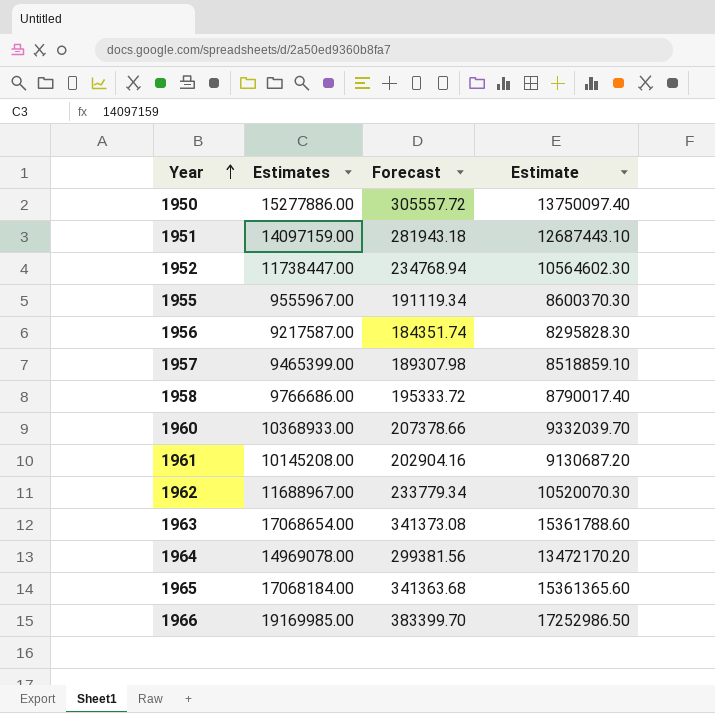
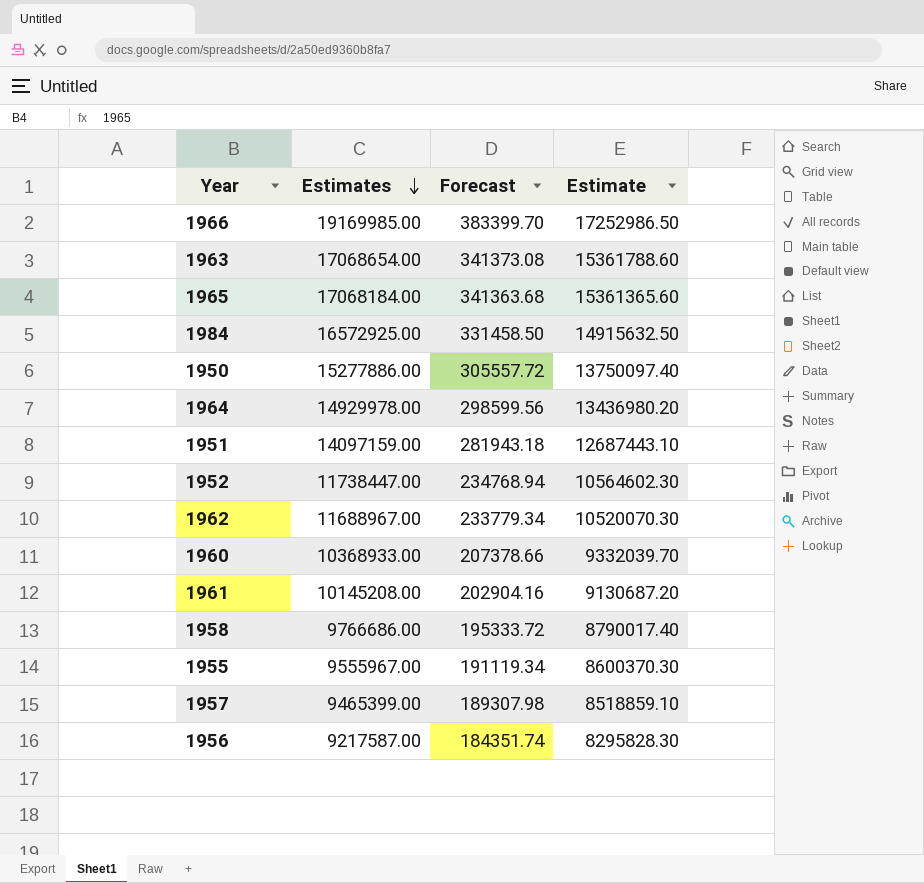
row order: Year ascending -> Estimates descending
row 1984: none -> 16572925.00 | 331458.50 | 14915632.50
1964 | Estimates: 14969078.00 -> 14929978.00
1964 | Forecast: 299381.56 -> 298599.56
1964 | Estimate: 13472170.20 -> 13436980.20

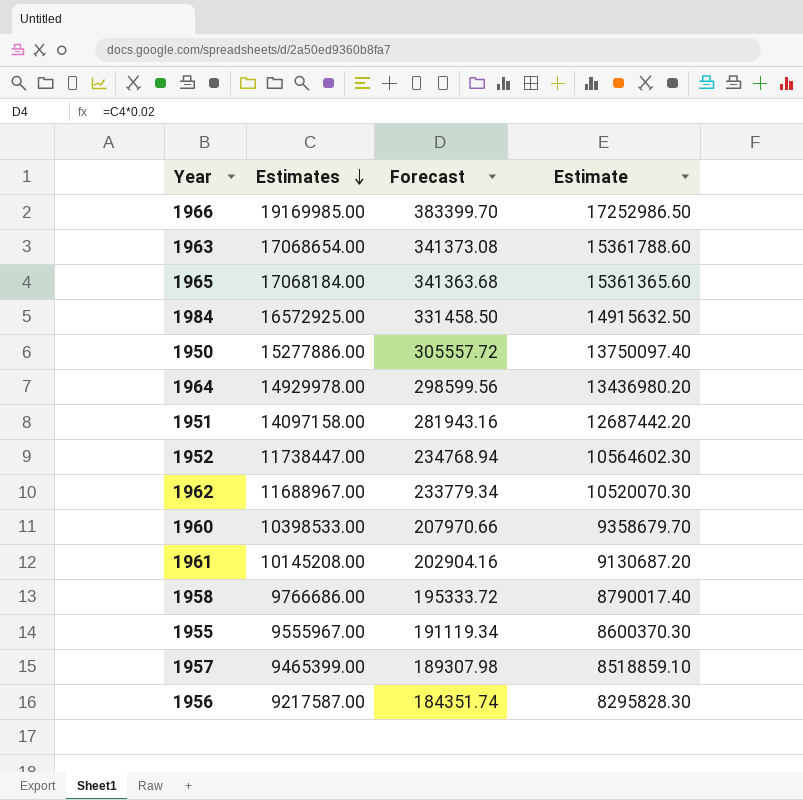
1951 | Estimates: 14097159.00 -> 14097158.00
1951 | Forecast: 281943.18 -> 281943.16
1951 | Estimate: 12687443.10 -> 12687442.20
1960 | Estimates: 10368933.00 -> 10398533.00
1960 | Forecast: 207378.66 -> 207970.66
1960 | Estimate: 9332039.70 -> 9358679.70

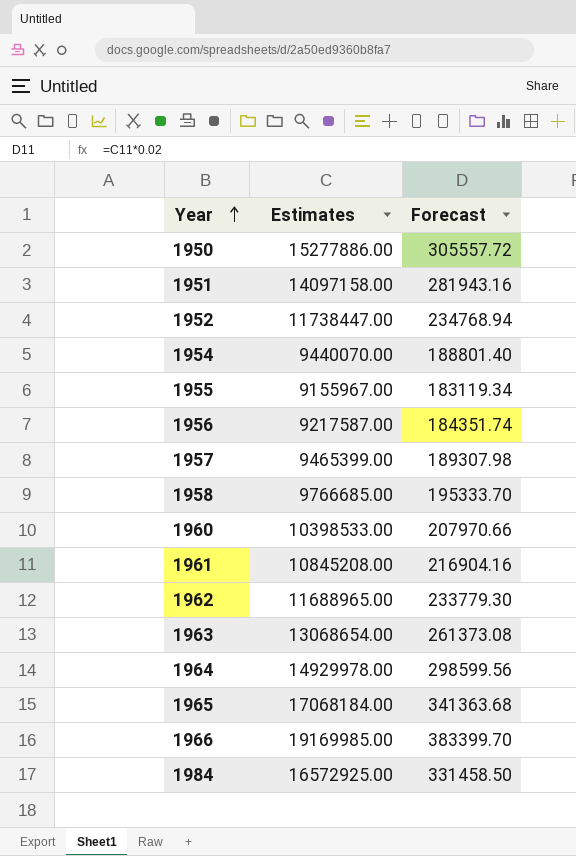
row order: Estimates descending -> Year ascending
column Estimate | formula: [Estimates] * 0.9 -> none
row 1954: none -> 9440070.00 | 188801.40
1955 | Estimates: 9555967.00 -> 9155967.00
1955 | Forecast: 191119.34 -> 183119.34
1958 | Estimates: 9766686.00 -> 9766685.00
1958 | Forecast: 195333.72 -> 195333.70
1961 | Estimates: 10145208.00 -> 10845208.00
1961 | Forecast: 202904.16 -> 216904.16
1962 | Estimates: 11688967.00 -> 11688965.00
1962 | Forecast: 233779.34 -> 233779.30
1963 | Estimates: 17068654.00 -> 13068654.00
1963 | Forecast: 341373.08 -> 261373.08

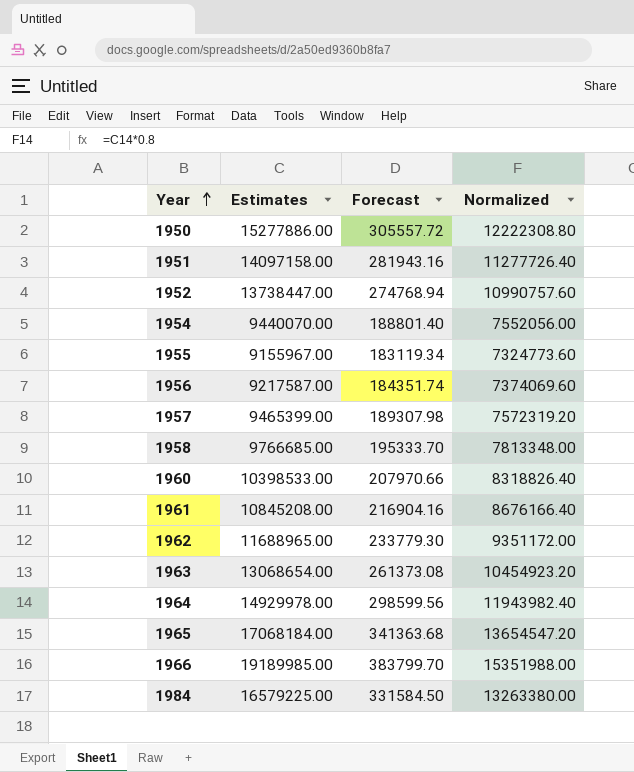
column Normalized | formula: none -> [Estimates] * 0.8
1952 | Estimates: 11738447.00 -> 13738447.00
1952 | Forecast: 234768.94 -> 274768.94
1966 | Estimates: 19169985.00 -> 19189985.00
1966 | Forecast: 383399.70 -> 383799.70
1984 | Estimates: 16572925.00 -> 16579225.00
1984 | Forecast: 331458.50 -> 331584.50

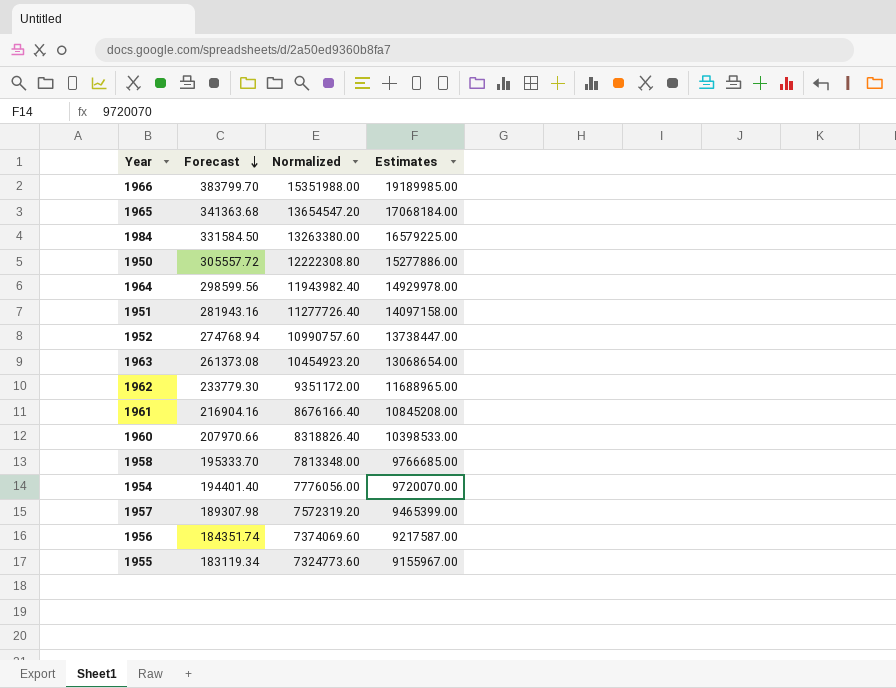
row order: Year ascending -> Forecast descending
column Estimates | position: 2 -> 4
1954 | Forecast: 188801.40 -> 194401.40
1954 | Normalized: 7552056.00 -> 7776056.00
1954 | Estimates: 9440070.00 -> 9720070.00

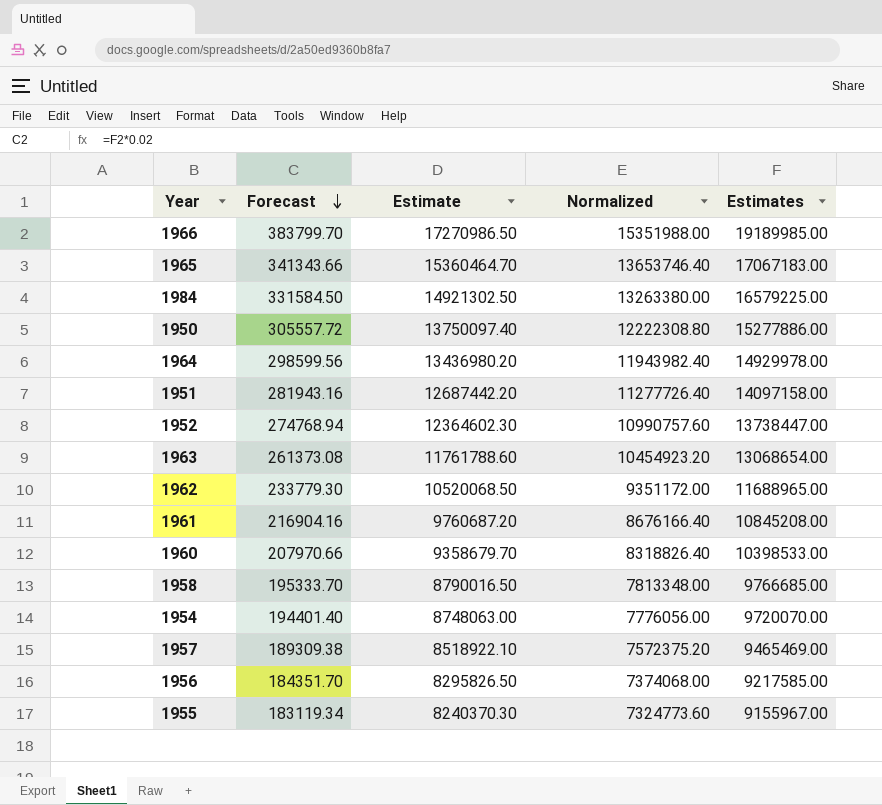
column Estimate | formula: none -> [Estimates] * 0.9
1965 | Forecast: 341363.68 -> 341343.66
1965 | Normalized: 13654547.20 -> 13653746.40
1965 | Estimates: 17068184.00 -> 17067183.00
1957 | Forecast: 189307.98 -> 189309.38
1957 | Normalized: 7572319.20 -> 7572375.20
1957 | Estimates: 9465399.00 -> 9465469.00
1956 | Forecast: 184351.74 -> 184351.70
1956 | Normalized: 7374069.60 -> 7374068.00
1956 | Estimates: 9217587.00 -> 9217585.00

